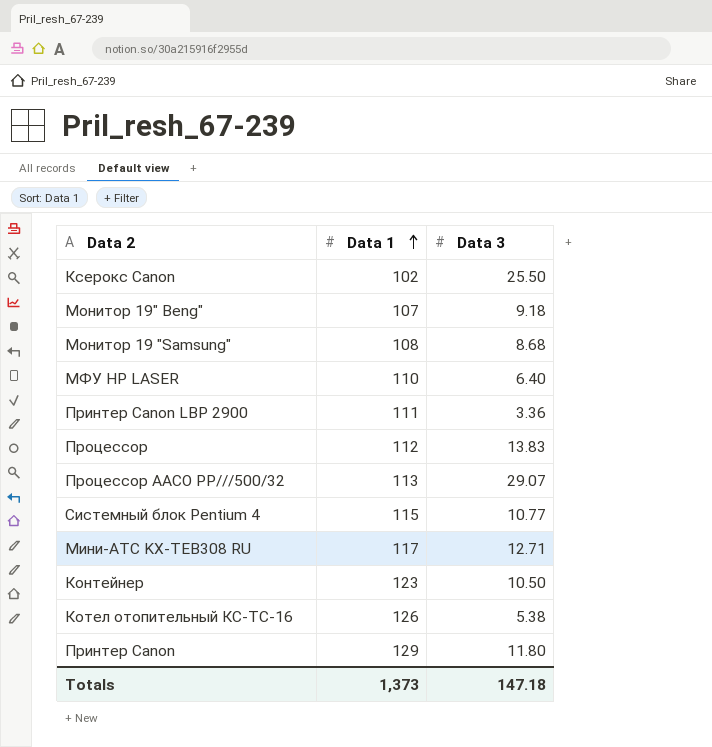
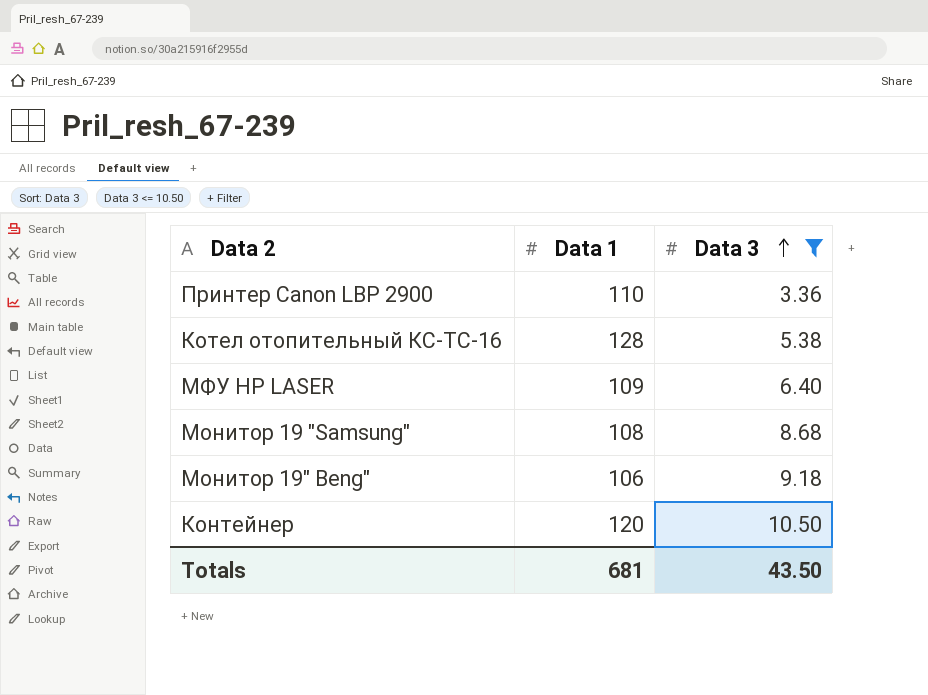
filter: none -> Data 3 <= 10.50
row order: Data 1 ascending -> Data 3 ascending
Принтер Сanon LBP 2900 | Data 1: 111 -> 110
Котел отопительный КС-ТС-16 | Data 1: 126 -> 128
МФУ HP LASER | Data 1: 110 -> 109
Монитор 19" Beng" | Data 1: 107 -> 106
Контейнер | Data 1: 123 -> 120
Totals | Data 1: 1,373 -> 681
Totals | Data 3: 147.18 -> 43.50

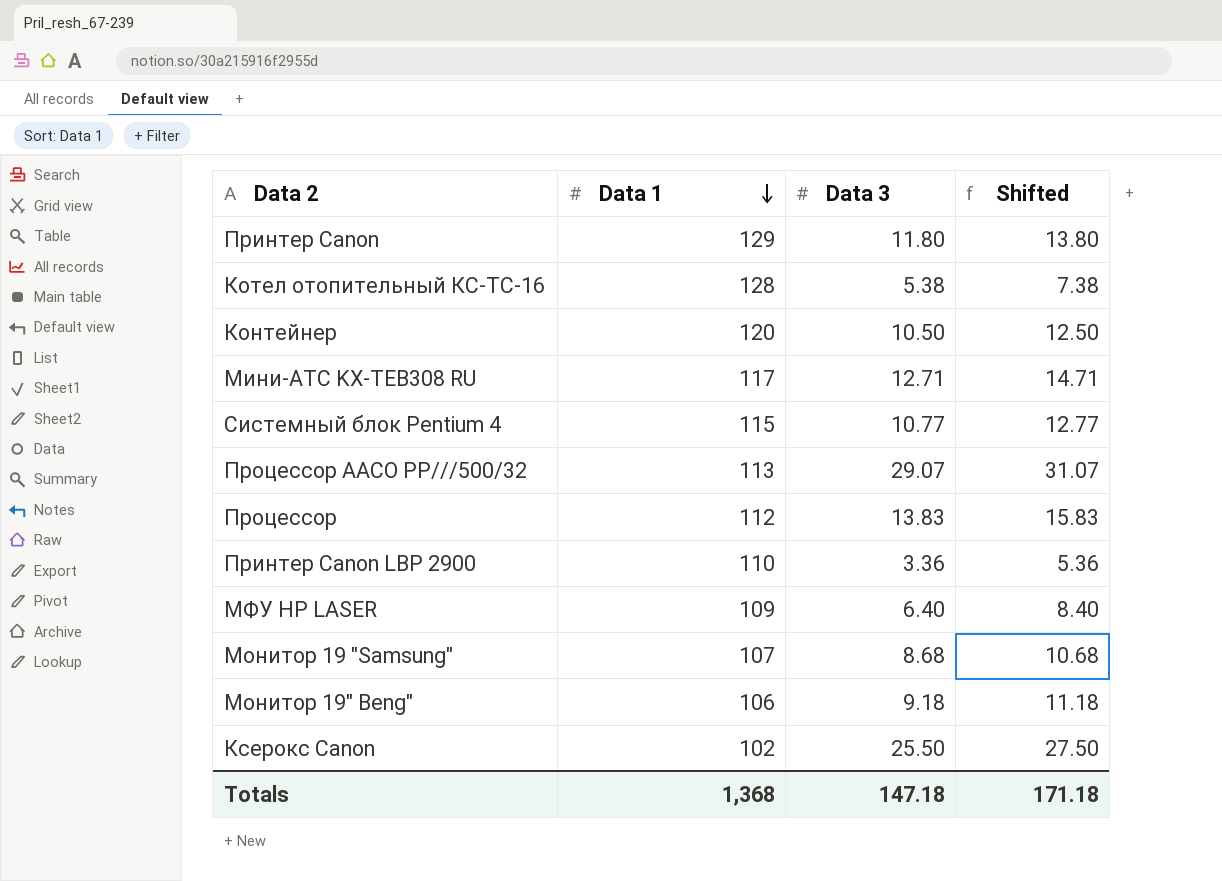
filter: Data 3 <= 10.50 -> none
row order: Data 3 ascending -> Data 1 descending
column Shifted | formula: none -> [Data 3] + 2
Монитор 19 "Samsung" | Data 1: 108 -> 107
Totals | Data 1: 681 -> 1,368
Totals | Data 3: 43.50 -> 147.18

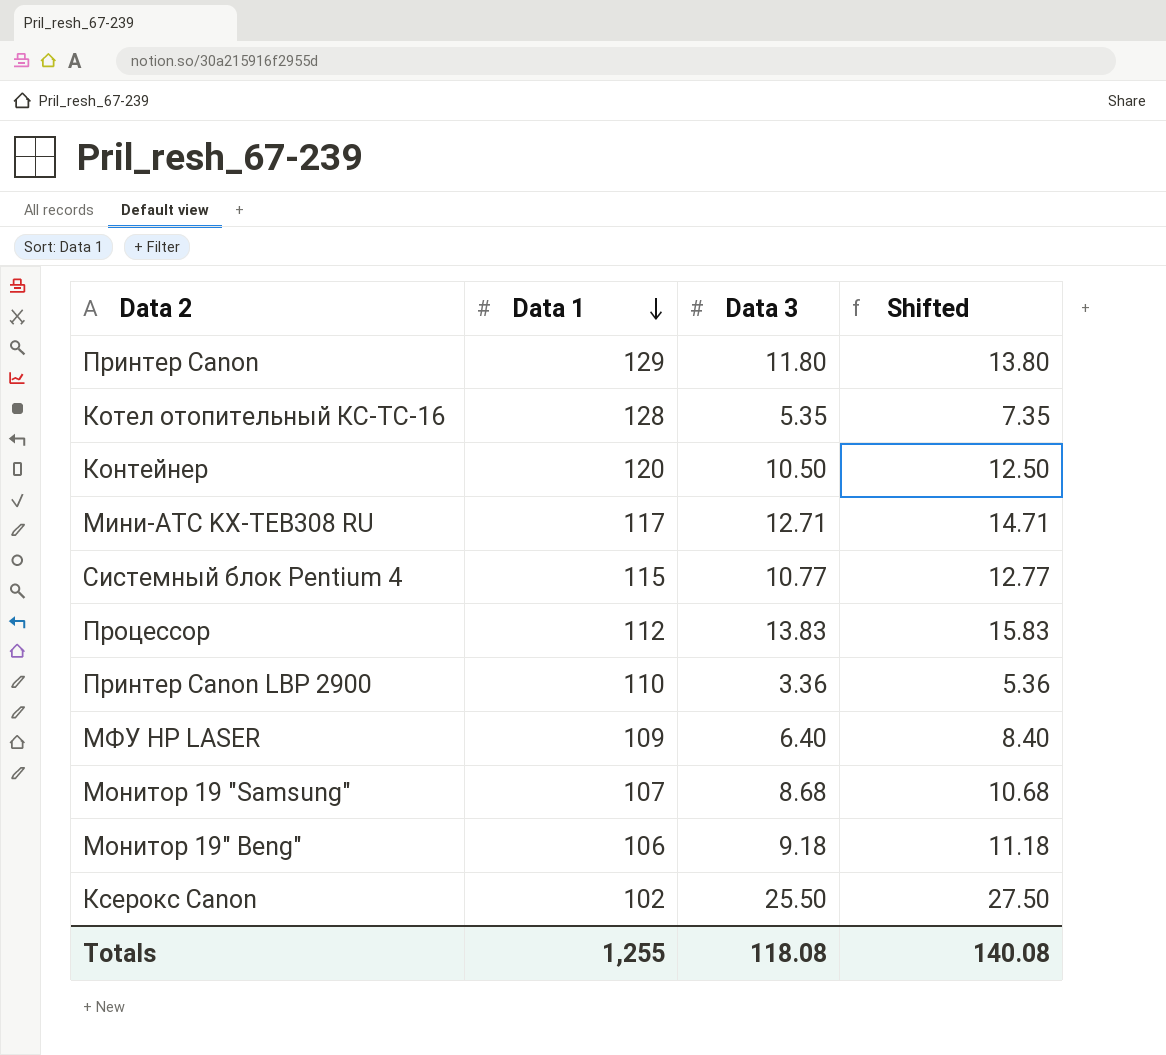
row Процессор AACO PP///500/32: 113 | 29.07 | 31.07 -> none
Котел отопительный КС-ТС-16 | Data 3: 5.38 -> 5.35
Котел отопительный КС-ТС-16 | Shifted: 7.38 -> 7.35
Totals | Data 1: 1,368 -> 1,255
Totals | Data 3: 147.18 -> 118.08
Totals | Shifted: 171.18 -> 140.08

